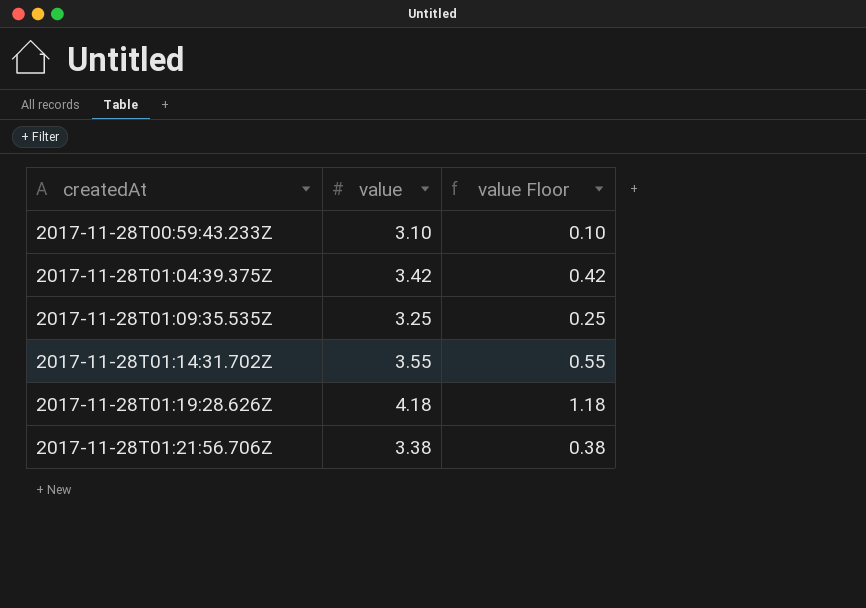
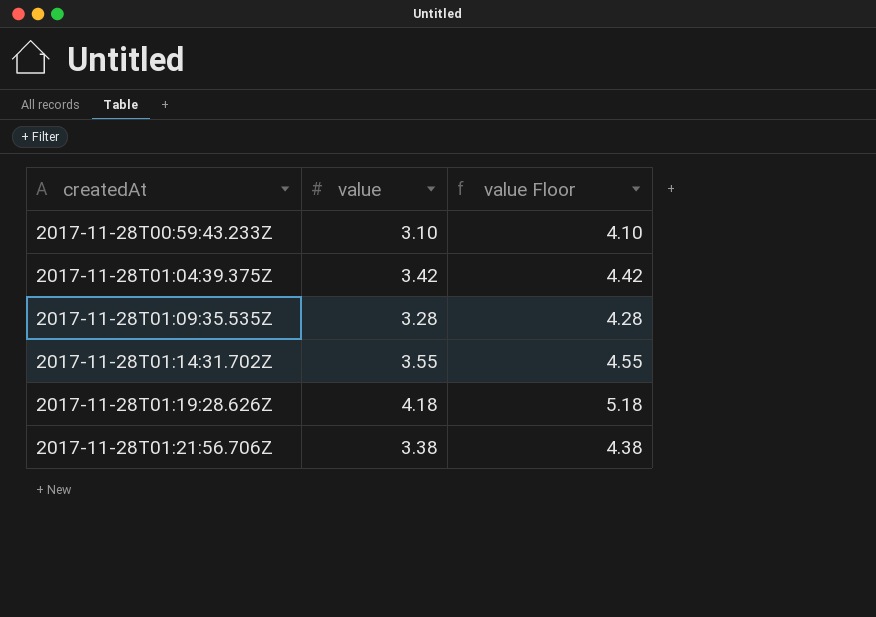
column value Floor | formula: [value] - 3 -> [value] + 1
2017-11-28T01:09:35.535Z | value: 3.25 -> 3.28

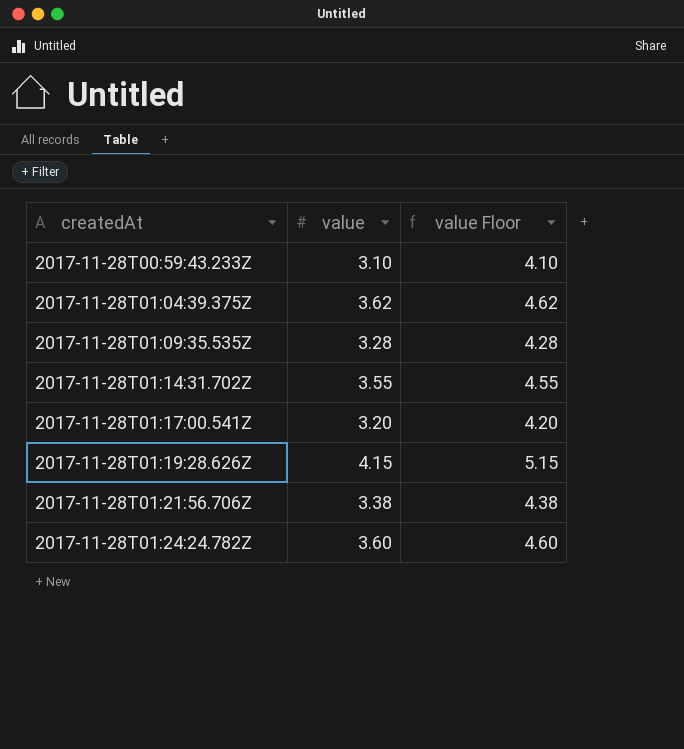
2017-11-28T01:04:39.375Z | value: 3.42 -> 3.62
2017-11-28T01:04:39.375Z | value Floor: 4.42 -> 4.62
row 2017-11-28T01:17:00.541Z: none -> 3.20 | 4.20
2017-11-28T01:19:28.626Z | value: 4.18 -> 4.15
2017-11-28T01:19:28.626Z | value Floor: 5.18 -> 5.15
row 2017-11-28T01:24:24.782Z: none -> 3.60 | 4.60

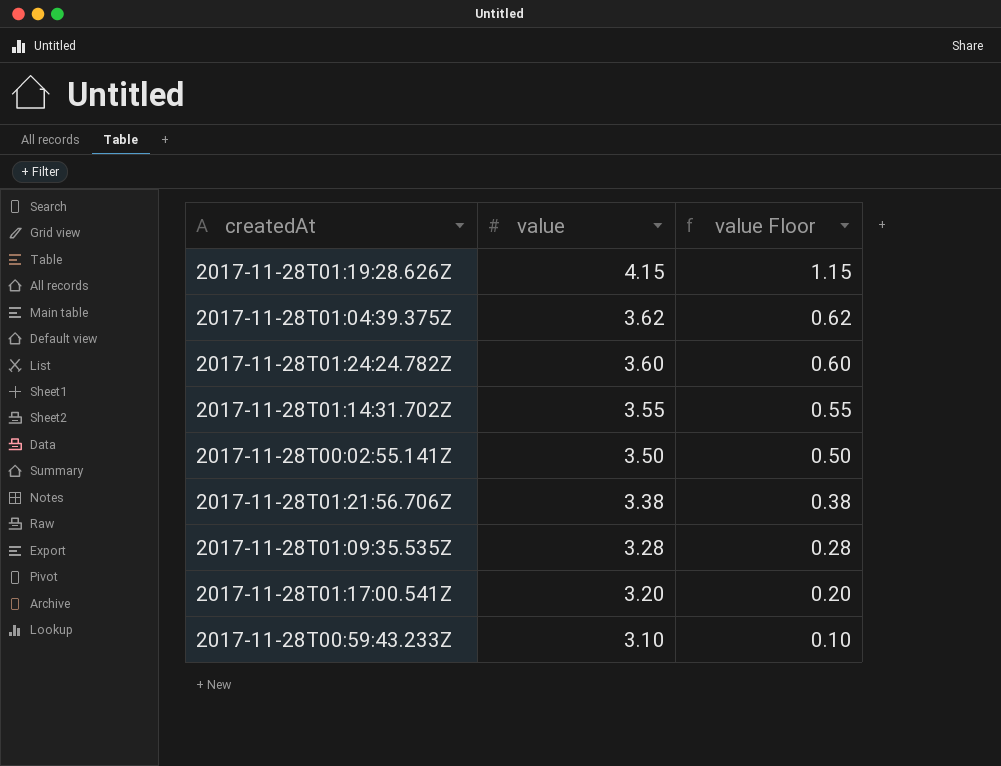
row order: createdAt ascending -> value descending
column value Floor | formula: [value] + 1 -> [value] - 3
row 2017-11-28T00:02:55.141Z: none -> 3.50 | 0.50

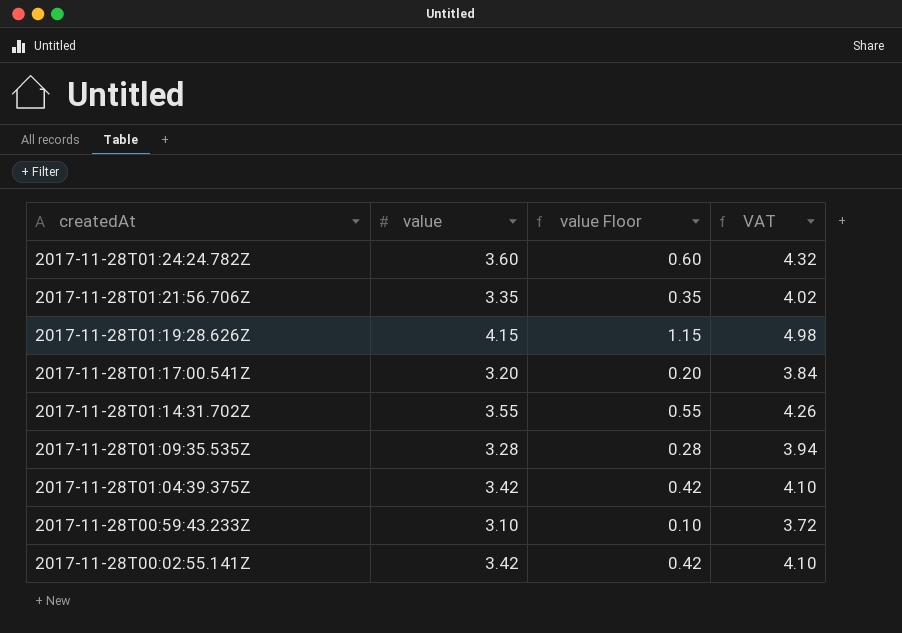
row order: value descending -> createdAt descending
column VAT | formula: none -> [value] * 1.2
2017-11-28T01:21:56.706Z | value: 3.38 -> 3.35
2017-11-28T01:21:56.706Z | value Floor: 0.38 -> 0.35
2017-11-28T01:04:39.375Z | value: 3.62 -> 3.42
2017-11-28T01:04:39.375Z | value Floor: 0.62 -> 0.42
2017-11-28T00:02:55.141Z | value: 3.50 -> 3.42
2017-11-28T00:02:55.141Z | value Floor: 0.50 -> 0.42

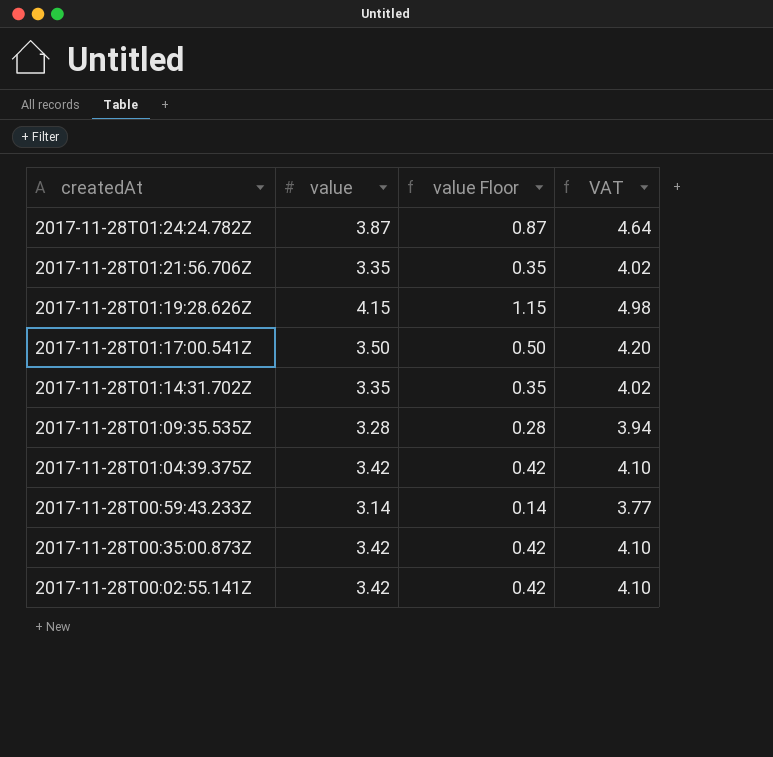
2017-11-28T01:24:24.782Z | value: 3.60 -> 3.87
2017-11-28T01:24:24.782Z | value Floor: 0.60 -> 0.87
2017-11-28T01:24:24.782Z | VAT: 4.32 -> 4.64
2017-11-28T01:17:00.541Z | value: 3.20 -> 3.50
2017-11-28T01:17:00.541Z | value Floor: 0.20 -> 0.50
2017-11-28T01:17:00.541Z | VAT: 3.84 -> 4.20
2017-11-28T01:14:31.702Z | value: 3.55 -> 3.35
2017-11-28T01:14:31.702Z | value Floor: 0.55 -> 0.35
2017-11-28T01:14:31.702Z | VAT: 4.26 -> 4.02
2017-11-28T00:59:43.233Z | value: 3.10 -> 3.14
2017-11-28T00:59:43.233Z | value Floor: 0.10 -> 0.14
2017-11-28T00:59:43.233Z | VAT: 3.72 -> 3.77
row 2017-11-28T00:35:00.873Z: none -> 3.42 | 0.42 | 4.10

